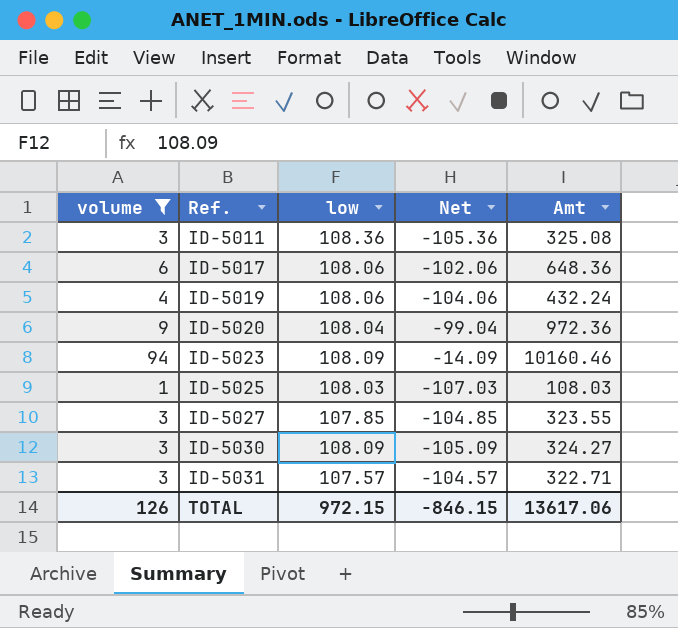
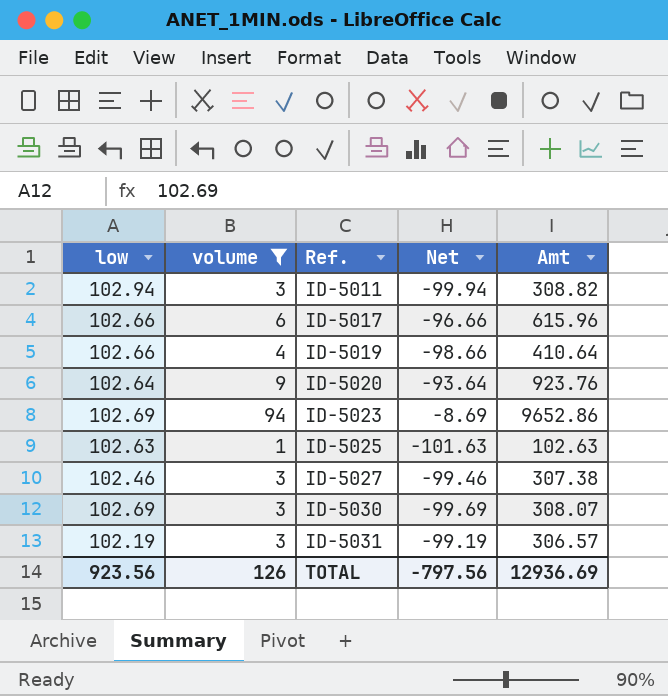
column low | position: 3 -> 1
ID-5011 | low: 108.36 -> 102.94
ID-5011 | Net: -105.36 -> -99.94
ID-5011 | Amt: 325.08 -> 308.82
ID-5017 | low: 108.06 -> 102.66
ID-5017 | Net: -102.06 -> -96.66
ID-5017 | Amt: 648.36 -> 615.96
ID-5019 | low: 108.06 -> 102.66
ID-5019 | Net: -104.06 -> -98.66
ID-5019 | Amt: 432.24 -> 410.64
ID-5020 | low: 108.04 -> 102.64
ID-5020 | Net: -99.04 -> -93.64
ID-5020 | Amt: 972.36 -> 923.76
ID-5023 | low: 108.09 -> 102.69
ID-5023 | Net: -14.09 -> -8.69
ID-5023 | Amt: 10160.46 -> 9652.86
ID-5025 | low: 108.03 -> 102.63
ID-5025 | Net: -107.03 -> -101.63
ID-5025 | Amt: 108.03 -> 102.63
ID-5027 | low: 107.85 -> 102.46
ID-5027 | Net: -104.85 -> -99.46
ID-5027 | Amt: 323.55 -> 307.38
ID-5030 | low: 108.09 -> 102.69
ID-5030 | Net: -105.09 -> -99.69
ID-5030 | Amt: 324.27 -> 308.07
ID-5031 | low: 107.57 -> 102.19
ID-5031 | Net: -104.57 -> -99.19
ID-5031 | Amt: 322.71 -> 306.57
TOTAL | low: 972.15 -> 923.56
TOTAL | Net: -846.15 -> -797.56
TOTAL | Amt: 13617.06 -> 12936.69

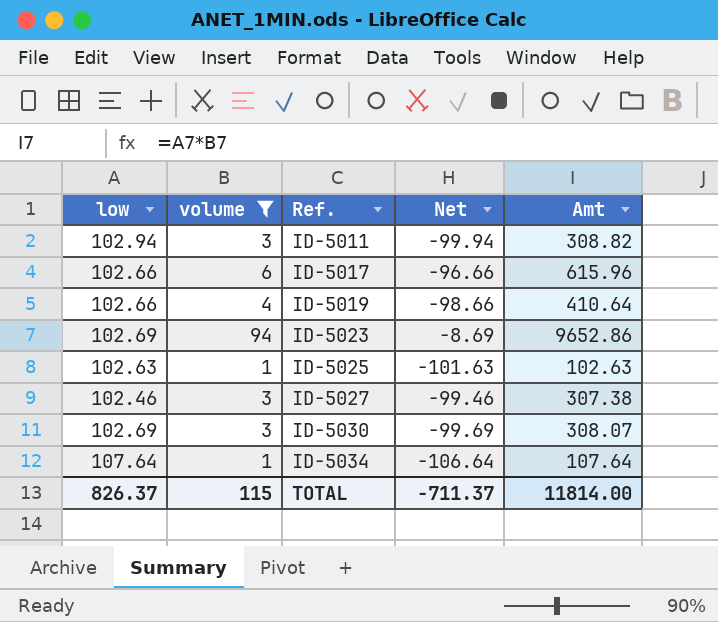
row ID-5020: 102.64 | 9 | -93.64 | 923.76 -> none
row ID-5031: 102.19 | 3 | -99.19 | 306.57 -> none
row ID-5034: none -> 107.64 | 1 | -106.64 | 107.64
TOTAL | low: 923.56 -> 826.37
TOTAL | volume: 126 -> 115
TOTAL | Net: -797.56 -> -711.37
TOTAL | Amt: 12936.69 -> 11814.00

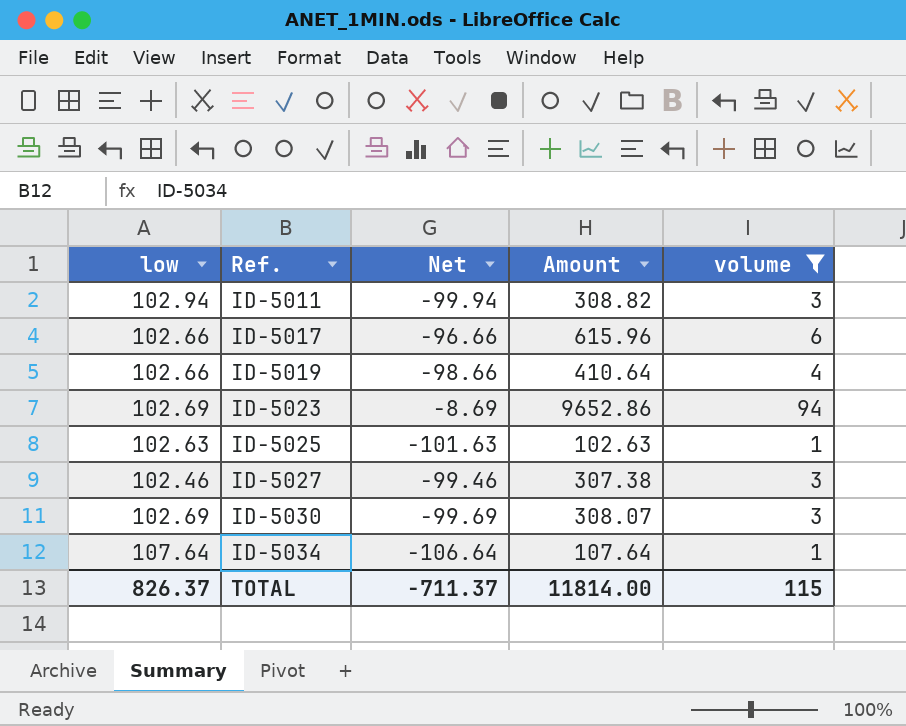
column name: Amt -> Amount
column volume | position: 2 -> 5

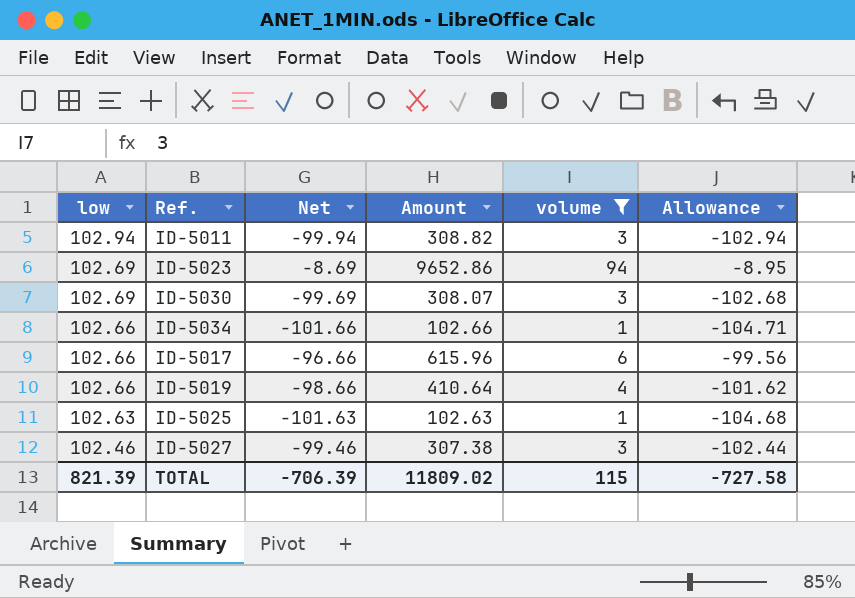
row order: Ref. ascending -> low descending
column Allowance | formula: none -> [Net] * 1.03
ID-5034 | low: 107.64 -> 102.66
ID-5034 | Net: -106.64 -> -101.66
ID-5034 | Amount: 107.64 -> 102.66
TOTAL | low: 826.37 -> 821.39
TOTAL | Net: -711.37 -> -706.39
TOTAL | Amount: 11814.00 -> 11809.02

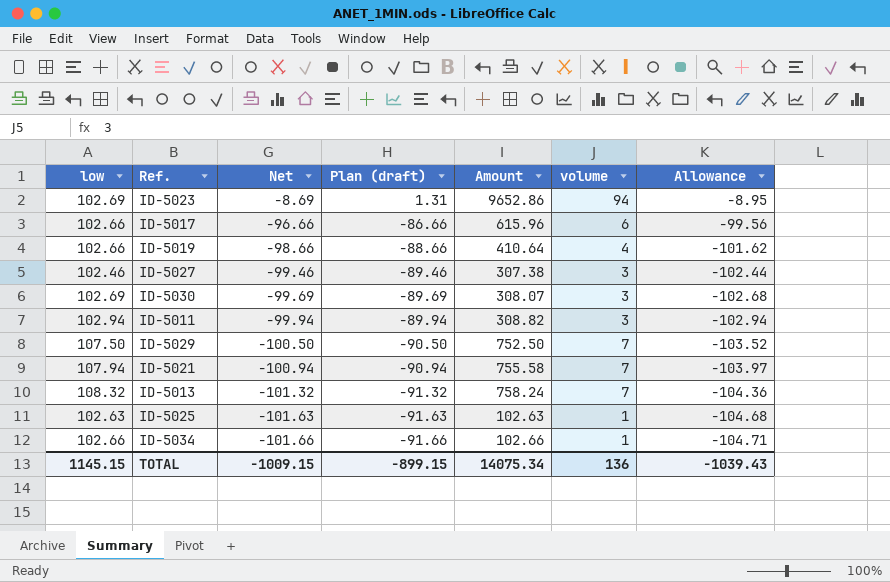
filter: volume != 7 -> none
row order: low descending -> Net descending
column Plan (draft) | formula: none -> [Net] + 10
TOTAL | low: 821.39 -> 1145.15
TOTAL | Net: -706.39 -> -1009.15
TOTAL | Amount: 11809.02 -> 14075.34
TOTAL | volume: 115 -> 136
TOTAL | Allowance: -727.58 -> -1039.43

